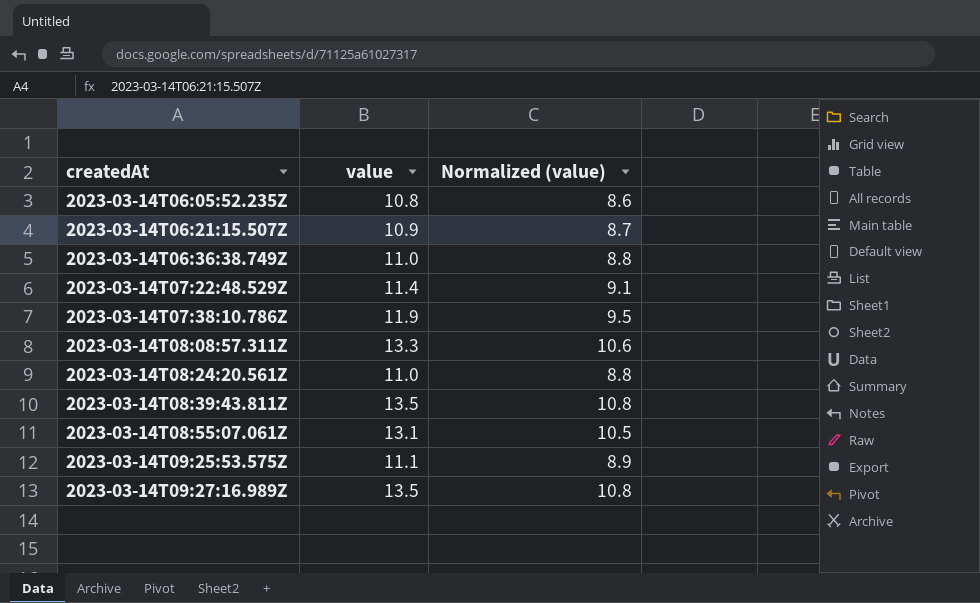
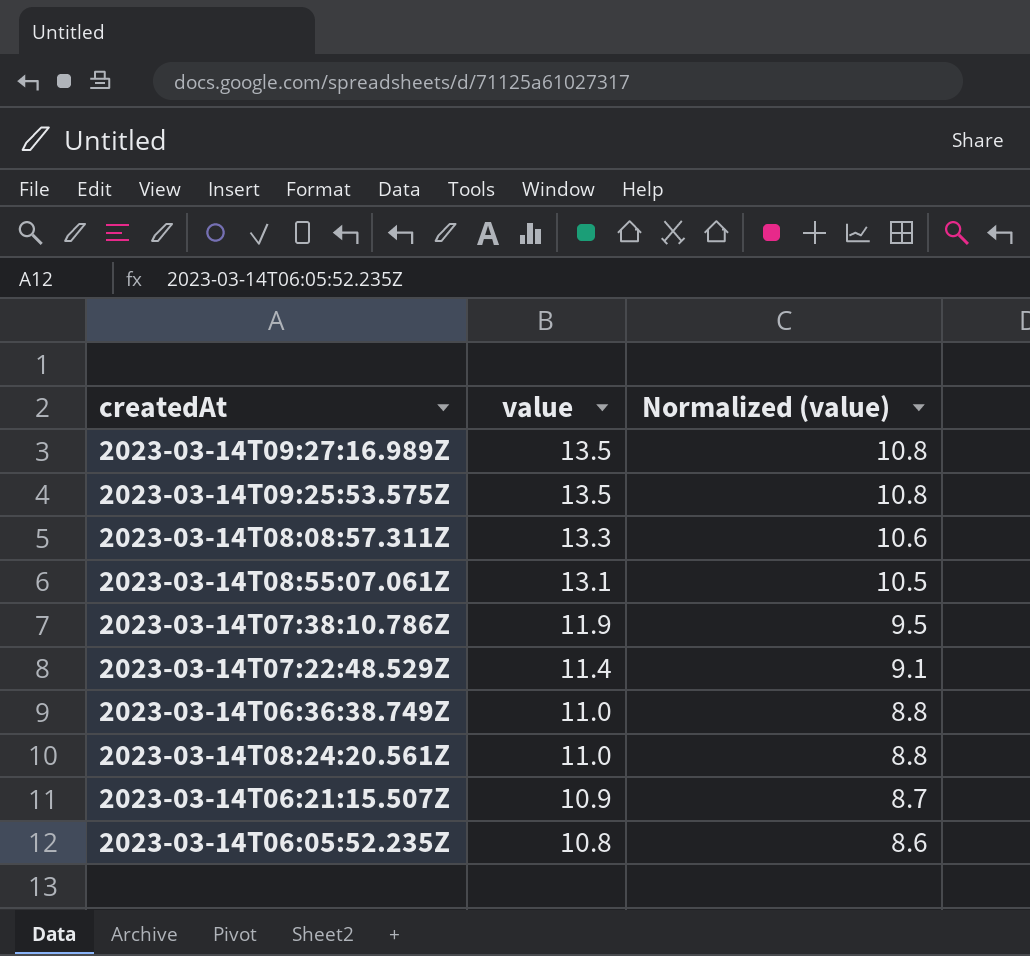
row order: createdAt ascending -> value descending
row 2023-03-14T08:39:43.811Z: 13.5 | 10.8 -> none
2023-03-14T09:25:53.575Z | value: 11.1 -> 13.5
2023-03-14T09:25:53.575Z | Normalized (value): 8.9 -> 10.8

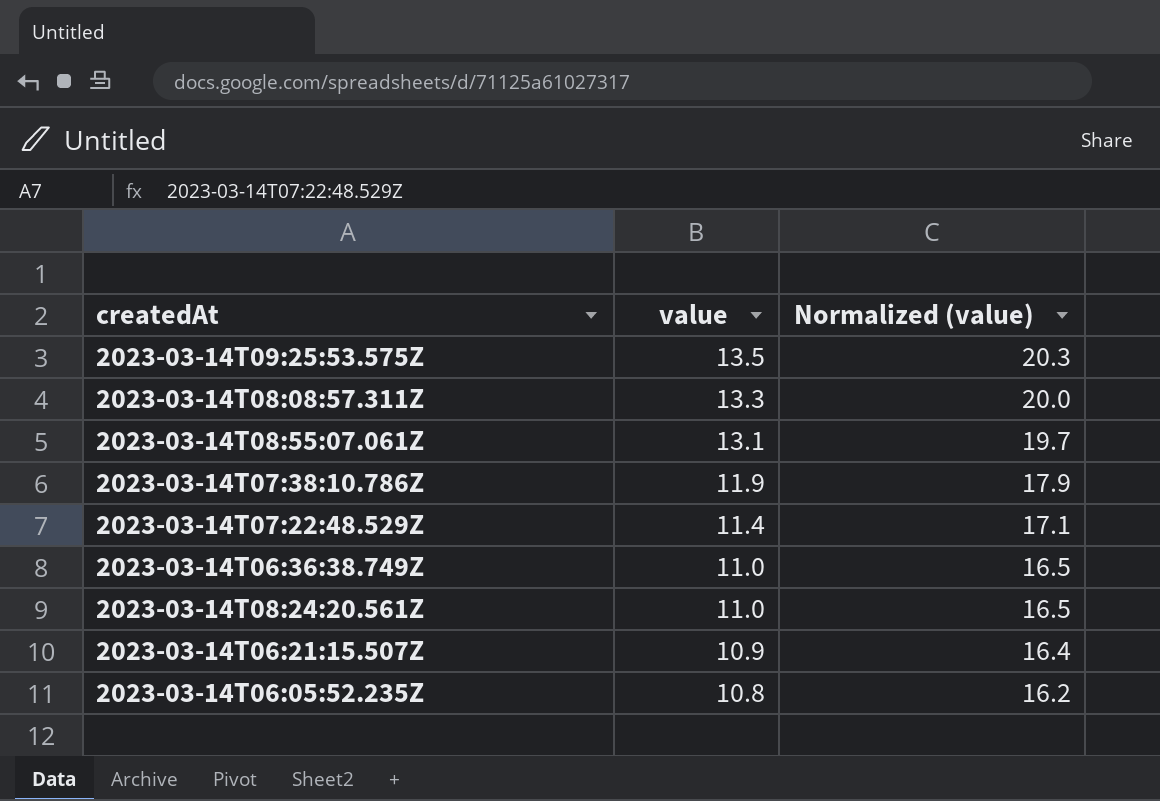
column Normalized (value) | formula: [value] * 0.8 -> [value] * 1.5
row 2023-03-14T09:27:16.989Z: 13.5 | 10.8 -> none

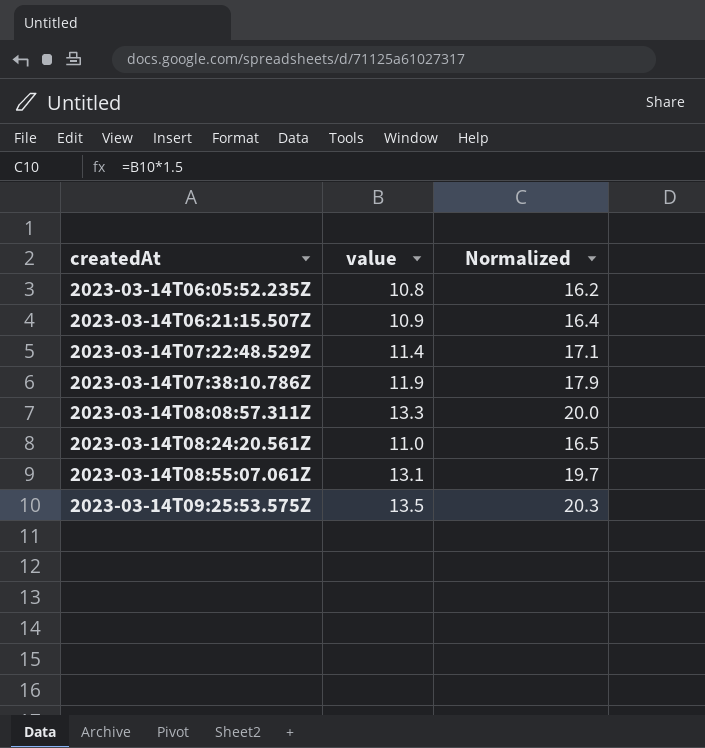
row order: value descending -> createdAt ascending
column name: Normalized (value) -> Normalized
row 2023-03-14T06:36:38.749Z: 11.0 | 16.5 -> none

